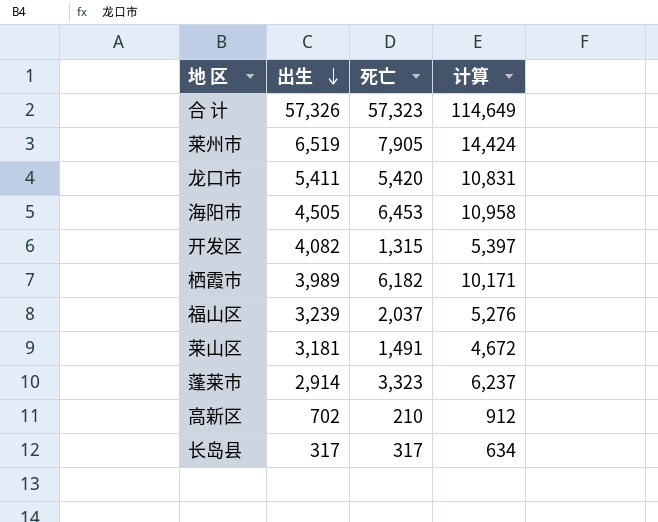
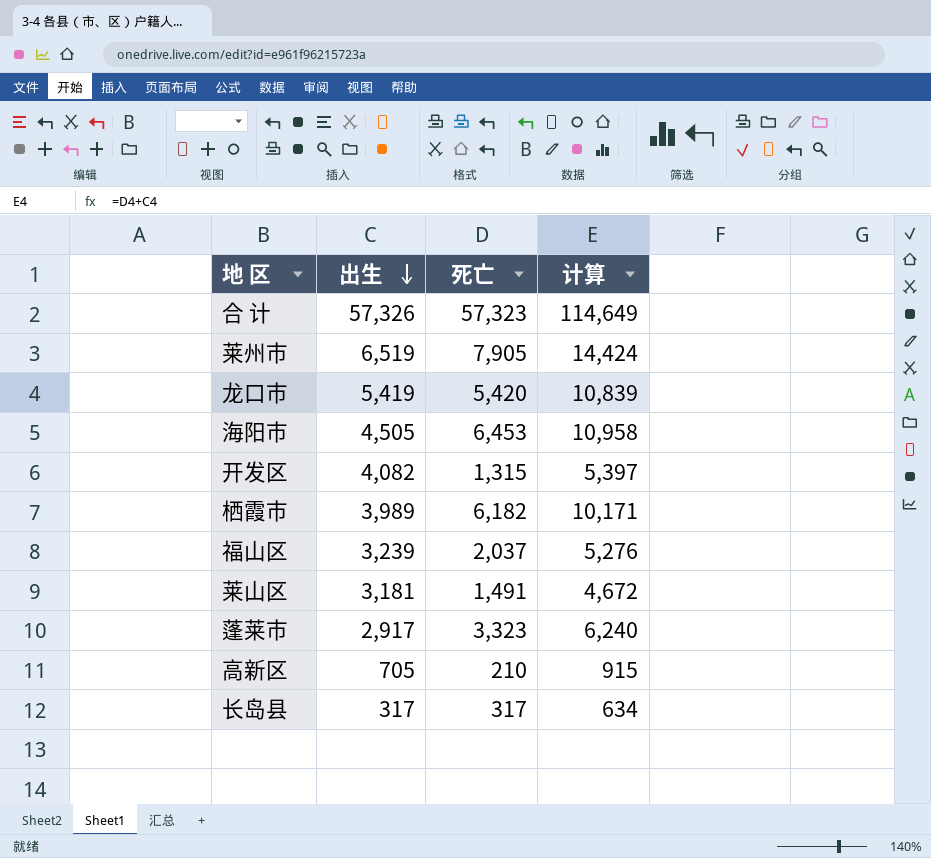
龙口市 | 出生: 5,411 -> 5,419
龙口市 | 计算: 10,831 -> 10,839
蓬莱市 | 出生: 2,914 -> 2,917
蓬莱市 | 计算: 6,237 -> 6,240
高新区 | 出生: 702 -> 705
高新区 | 计算: 912 -> 915

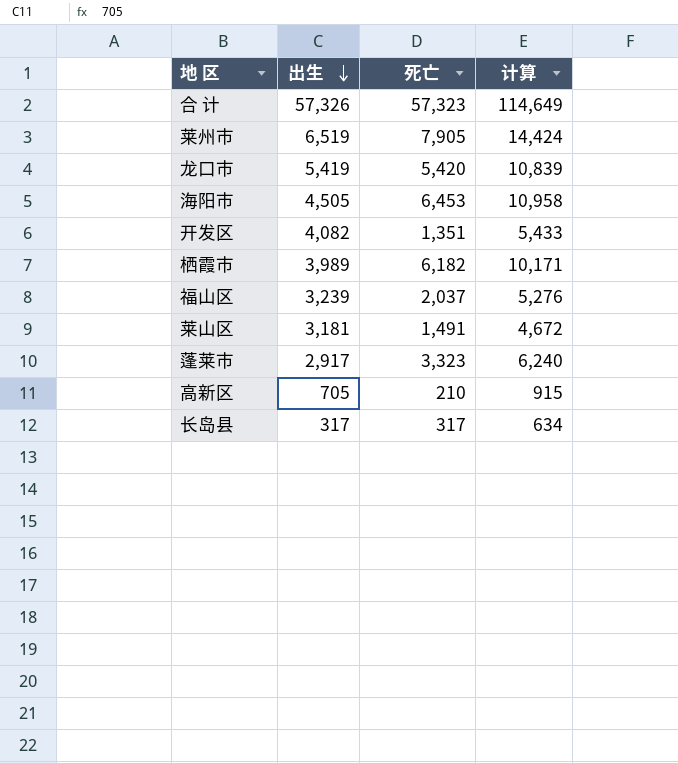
开发区 | 死亡: 1,315 -> 1,351
开发区 | 计算: 5,397 -> 5,433

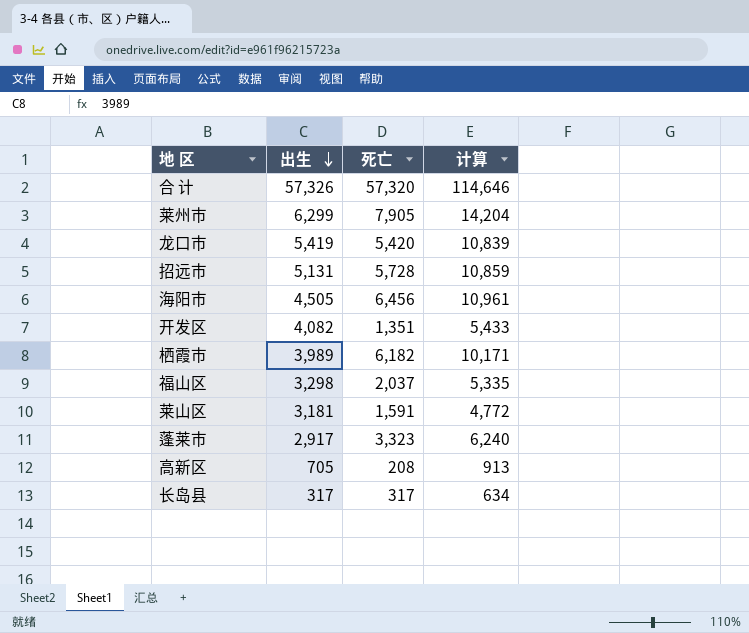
合 计 | 死亡: 57,323 -> 57,320
合 计 | 计算: 114,649 -> 114,646
莱州市 | 出生: 6,519 -> 6,299
莱州市 | 计算: 14,424 -> 14,204
row 招远市: none -> 5,131 | 5,728 | 10,859
海阳市 | 死亡: 6,453 -> 6,456
海阳市 | 计算: 10,958 -> 10,961
福山区 | 出生: 3,239 -> 3,298
福山区 | 计算: 5,276 -> 5,335
莱山区 | 死亡: 1,491 -> 1,591
莱山区 | 计算: 4,672 -> 4,772
高新区 | 死亡: 210 -> 208
高新区 | 计算: 915 -> 913

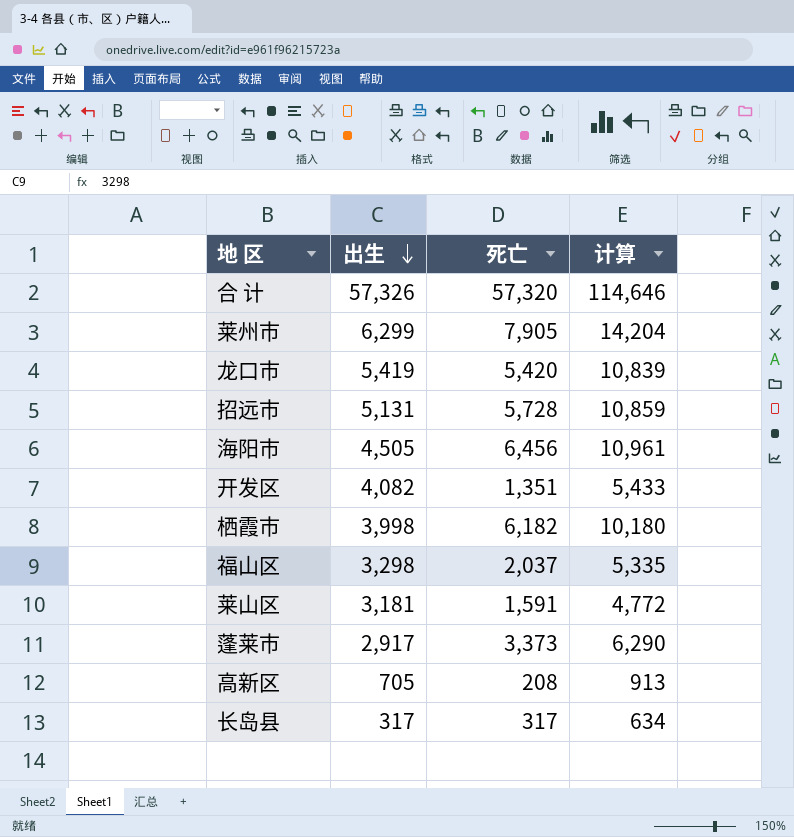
栖霞市 | 出生: 3,989 -> 3,998
栖霞市 | 计算: 10,171 -> 10,180
蓬莱市 | 死亡: 3,323 -> 3,373
蓬莱市 | 计算: 6,240 -> 6,290

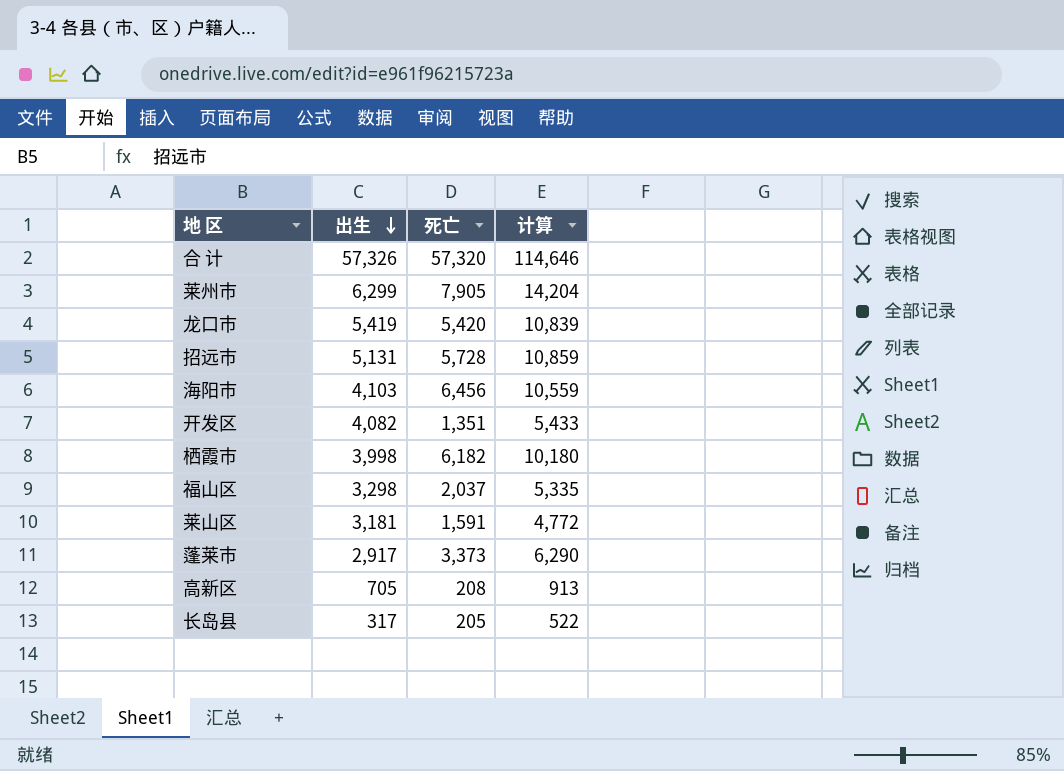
海阳市 | 出生: 4,505 -> 4,103
海阳市 | 计算: 10,961 -> 10,559
长岛县 | 死亡: 317 -> 205
长岛县 | 计算: 634 -> 522

